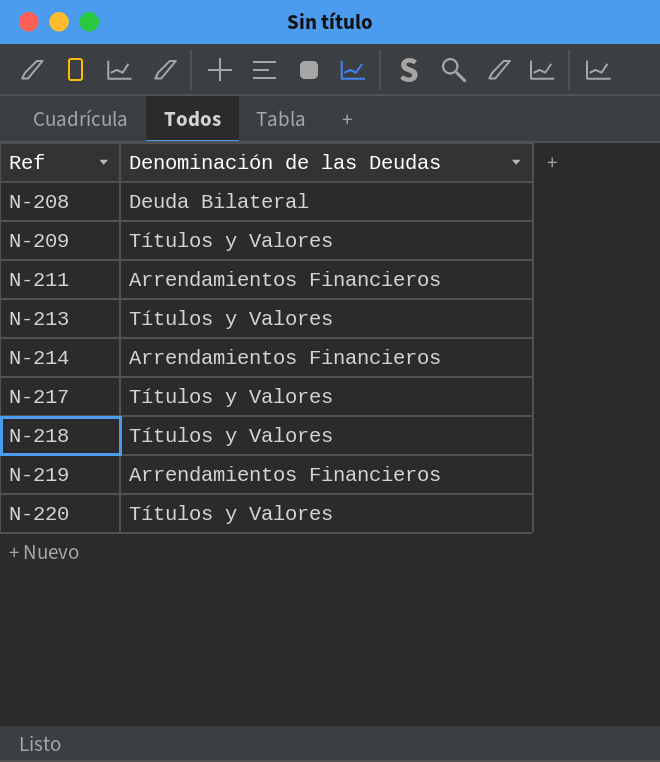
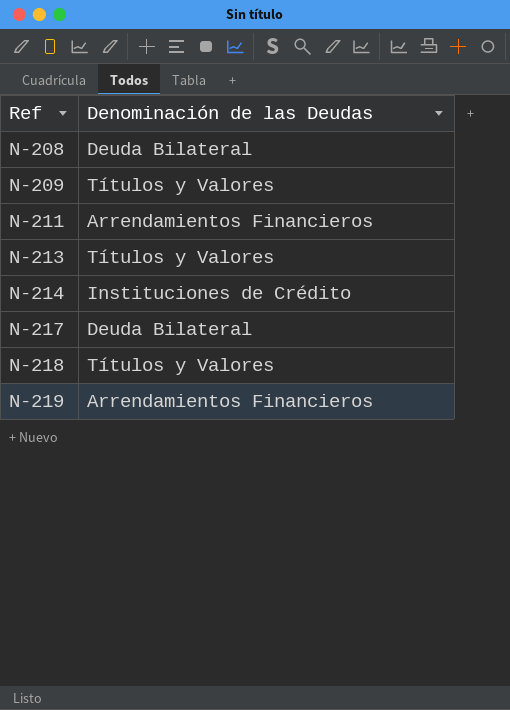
row N-220: Títulos y Valores -> none
N-214 | Denominación de las Deudas: Arrendamientos Financieros -> Instituciones de Crédito
N-217 | Denominación de las Deudas: Títulos y Valores -> Deuda Bilateral

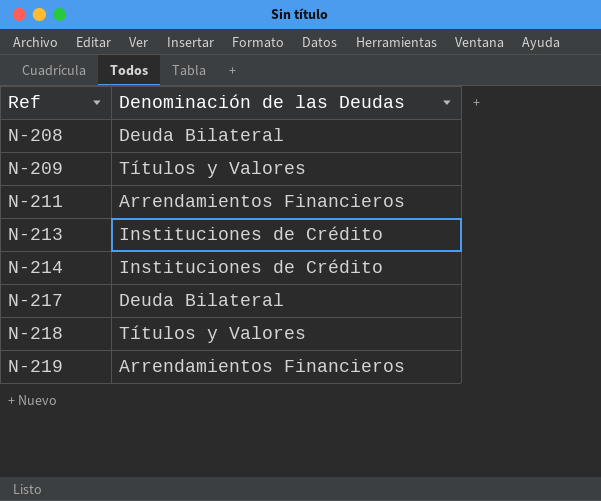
N-213 | Denominación de las Deudas: Títulos y Valores -> Instituciones de Crédito

